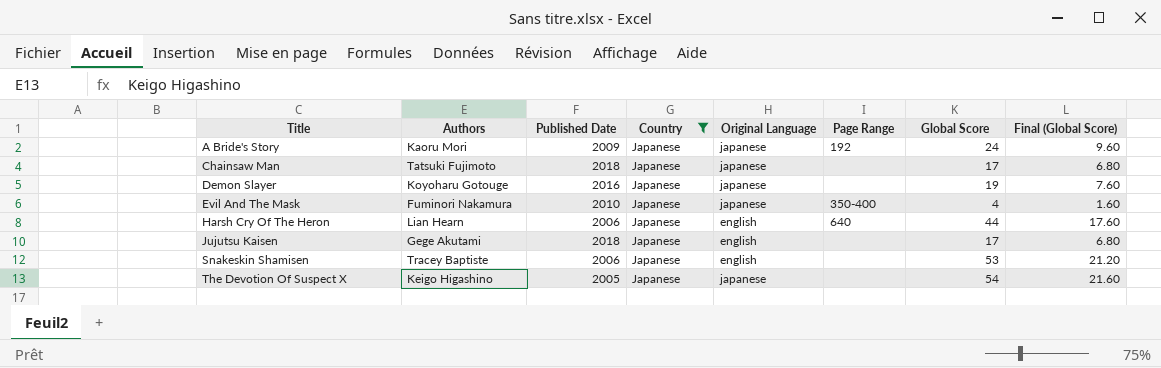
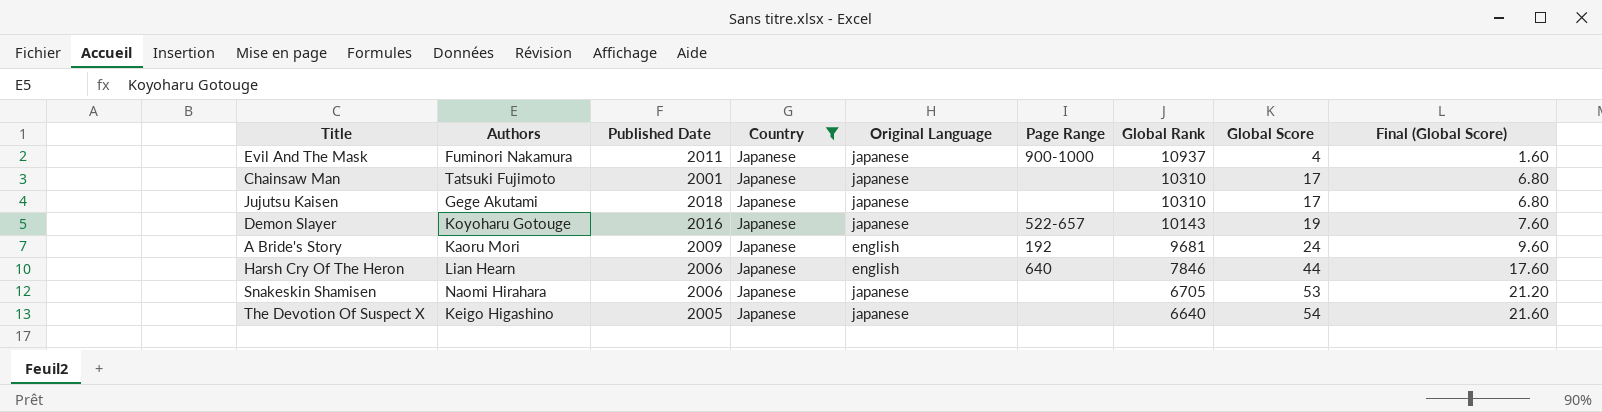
row order: Title ascending -> Global Rank descending
column Global Rank | position: none -> 7
Evil And The Mask | Published Date: 2010 -> 2011
Evil And The Mask | Page Range: 350-400 -> 900-1000
Chainsaw Man | Published Date: 2018 -> 2001
Jujutsu Kaisen | Original Language: english -> japanese
Demon Slayer | Page Range: none -> 522-657
A Bride's Story | Original Language: japanese -> english
Snakeskin Shamisen | Authors: Tracey Baptiste -> Naomi Hirahara
Snakeskin Shamisen | Original Language: english -> japanese

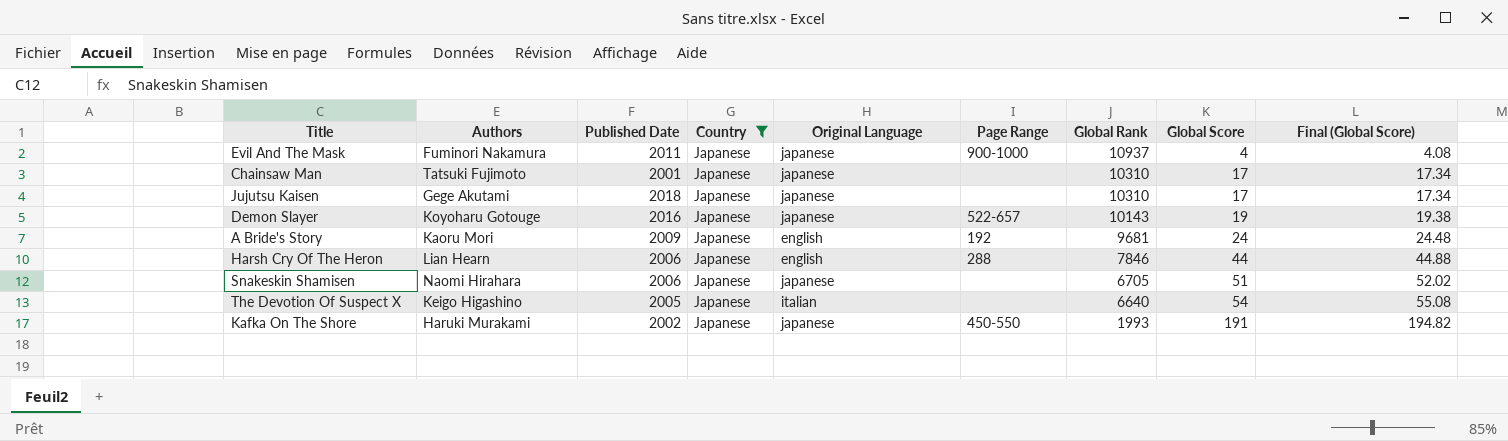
column Final (Global Score) | formula: [Global Score] * 0.4 -> [Global Score] * 1.02
Harsh Cry Of The Heron | Page Range: 640 -> 288
Snakeskin Shamisen | Global Score: 53 -> 51
The Devotion Of Suspect X | Original Language: japanese -> italian
row Kafka On The Shore: none -> Haruki Murakami | 2002 | Japanese | japanese | 450-550 | 1993 | 191 | 194.82

